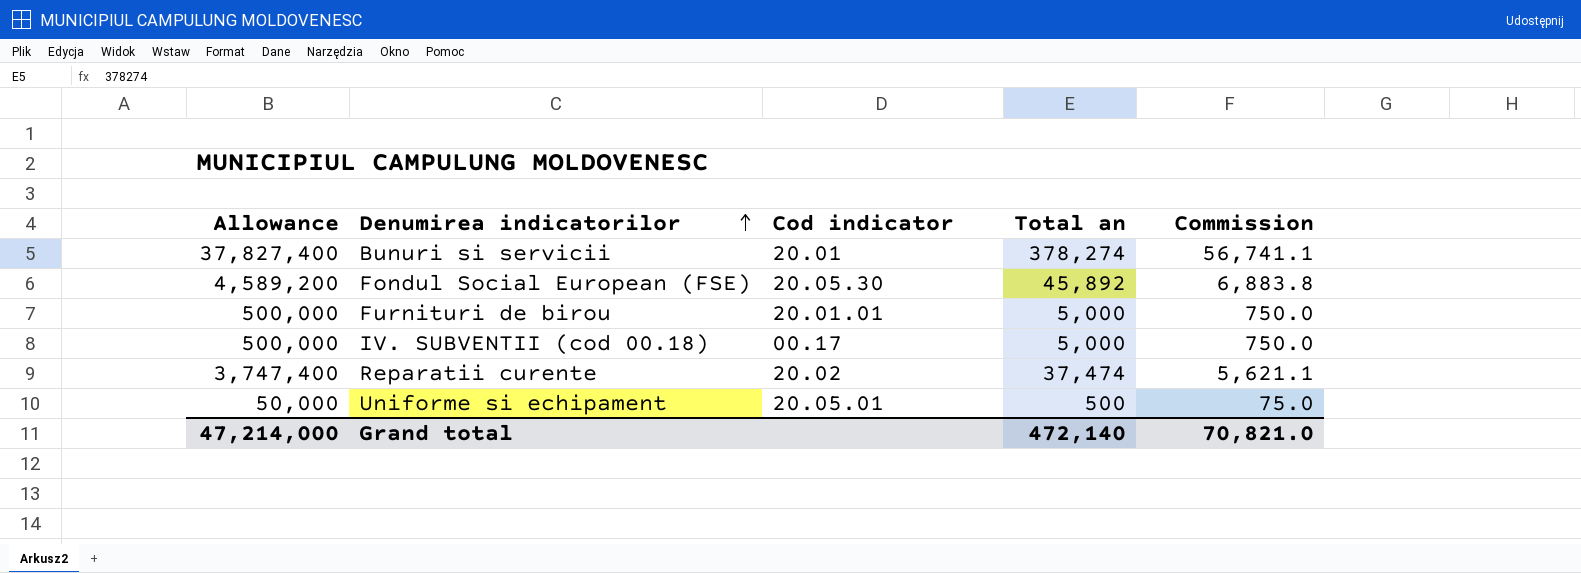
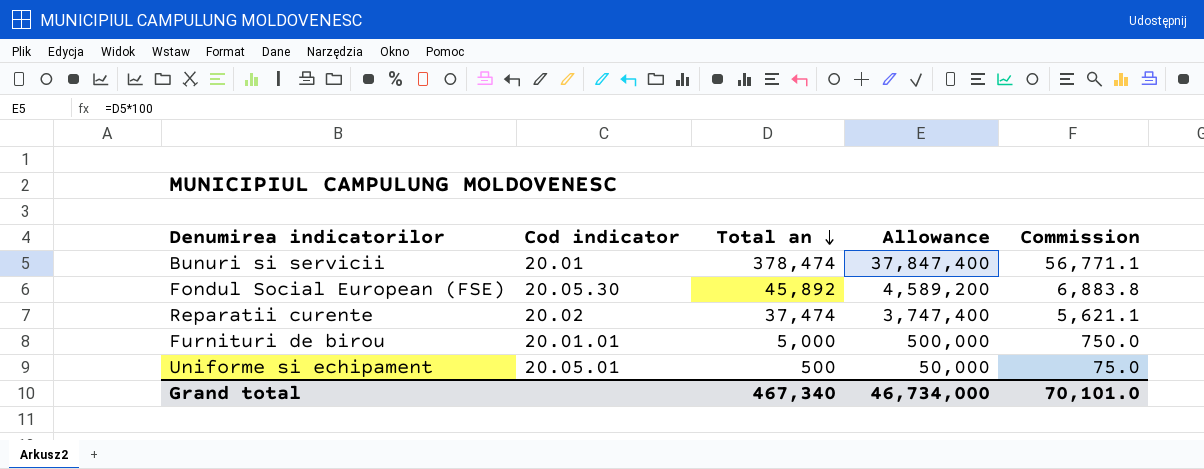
row order: Denumirea indicatorilor ascending -> Total an descending
column Allowance | position: 1 -> 4
row IV. SUBVENTII (cod 00.18): 500,000 | 00.17 | 5,000 | 750.0 -> none
Bunuri si servicii | Total an: 378,274 -> 378,474
Bunuri si servicii | Allowance: 37,827,400 -> 37,847,400
Bunuri si servicii | Commission: 56,741.1 -> 56,771.1
Grand total | Total an: 472,140 -> 467,340
Grand total | Allowance: 47,214,000 -> 46,734,000
Grand total | Commission: 70,821.0 -> 70,101.0

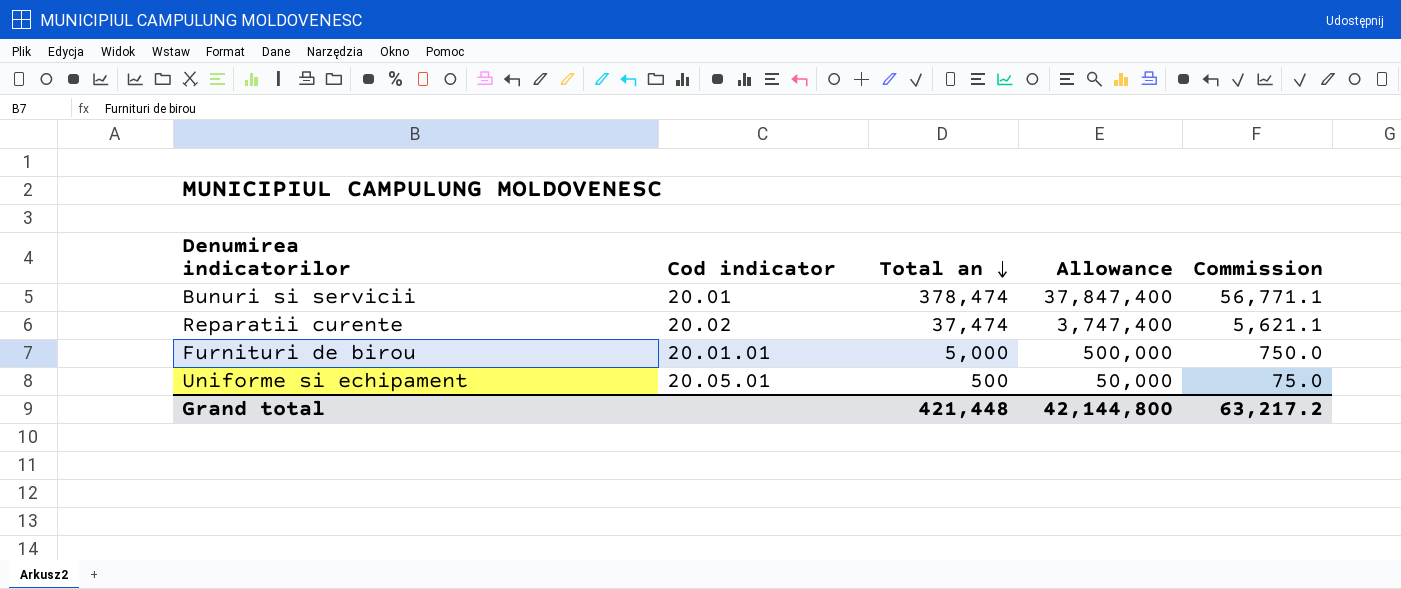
row Fondul Social European (FSE): 20.05.30 | 45,892 | 4,589,200 | 6,883.8 -> none
Grand total | Total an: 467,340 -> 421,448
Grand total | Allowance: 46,734,000 -> 42,144,800
Grand total | Commission: 70,101.0 -> 63,217.2

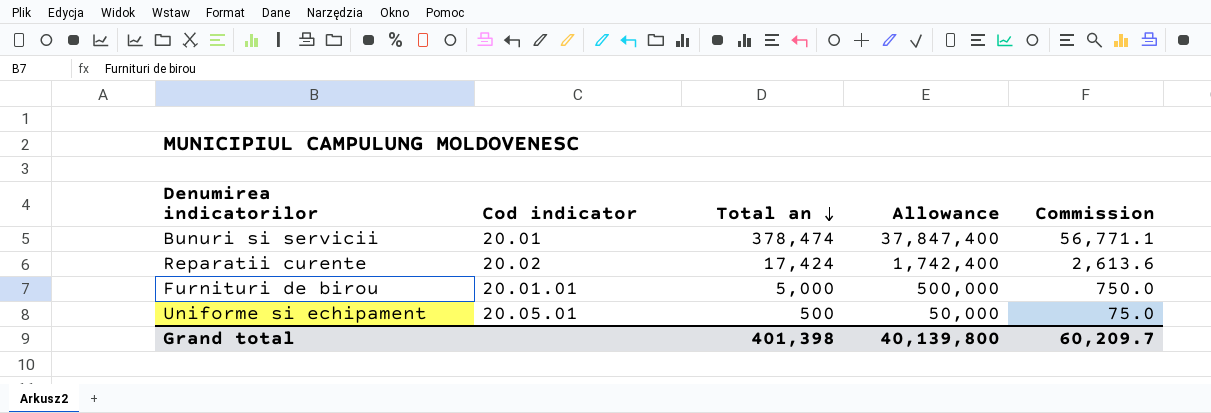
Reparatii curente | Total an: 37,474 -> 17,424
Reparatii curente | Allowance: 3,747,400 -> 1,742,400
Reparatii curente | Commission: 5,621.1 -> 2,613.6
Grand total | Total an: 421,448 -> 401,398
Grand total | Allowance: 42,144,800 -> 40,139,800
Grand total | Commission: 63,217.2 -> 60,209.7

